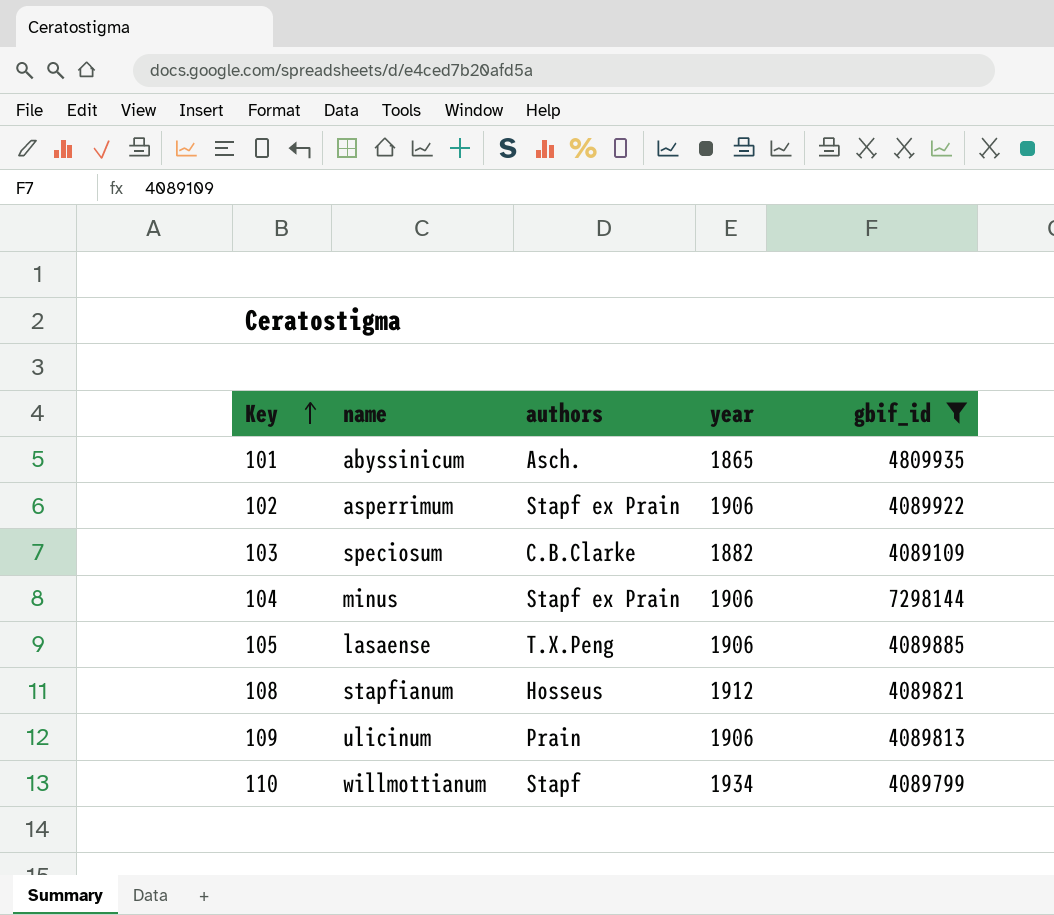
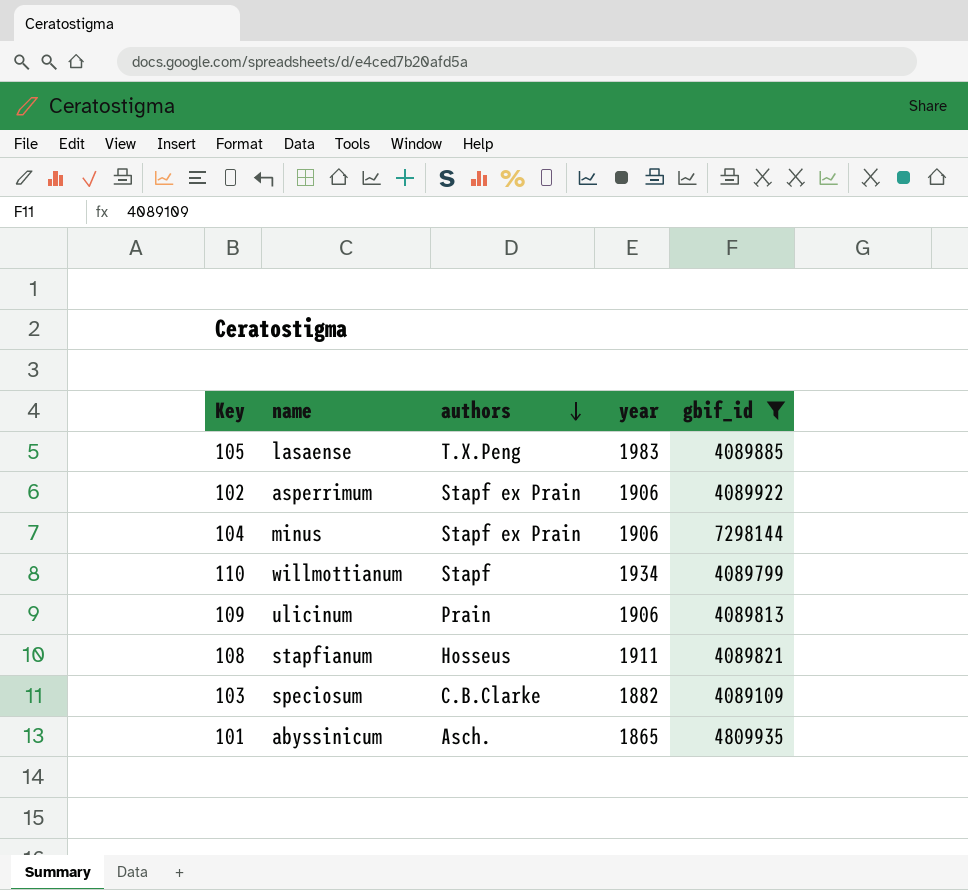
row order: Key ascending -> authors descending
105 | year: 1906 -> 1983
108 | year: 1912 -> 1911

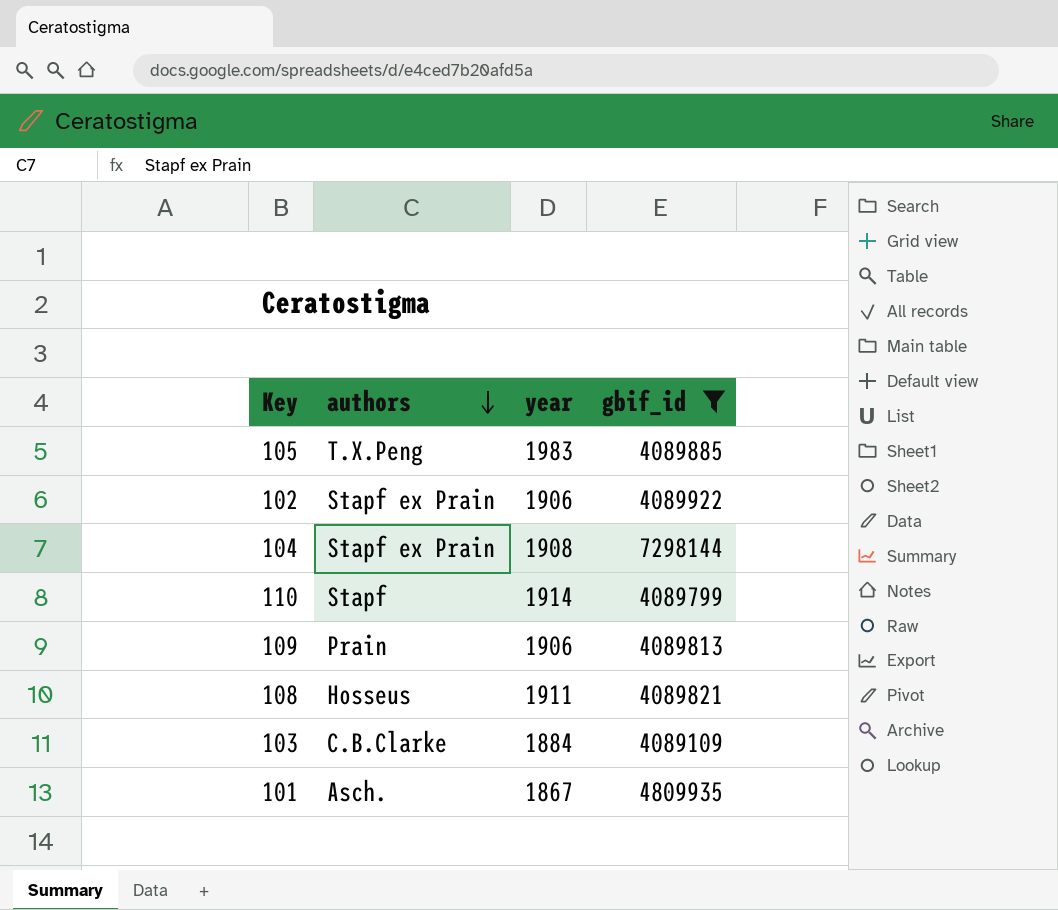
column name | position: 2 -> none
104 | year: 1906 -> 1908
110 | year: 1934 -> 1914
103 | year: 1882 -> 1884
101 | year: 1865 -> 1867

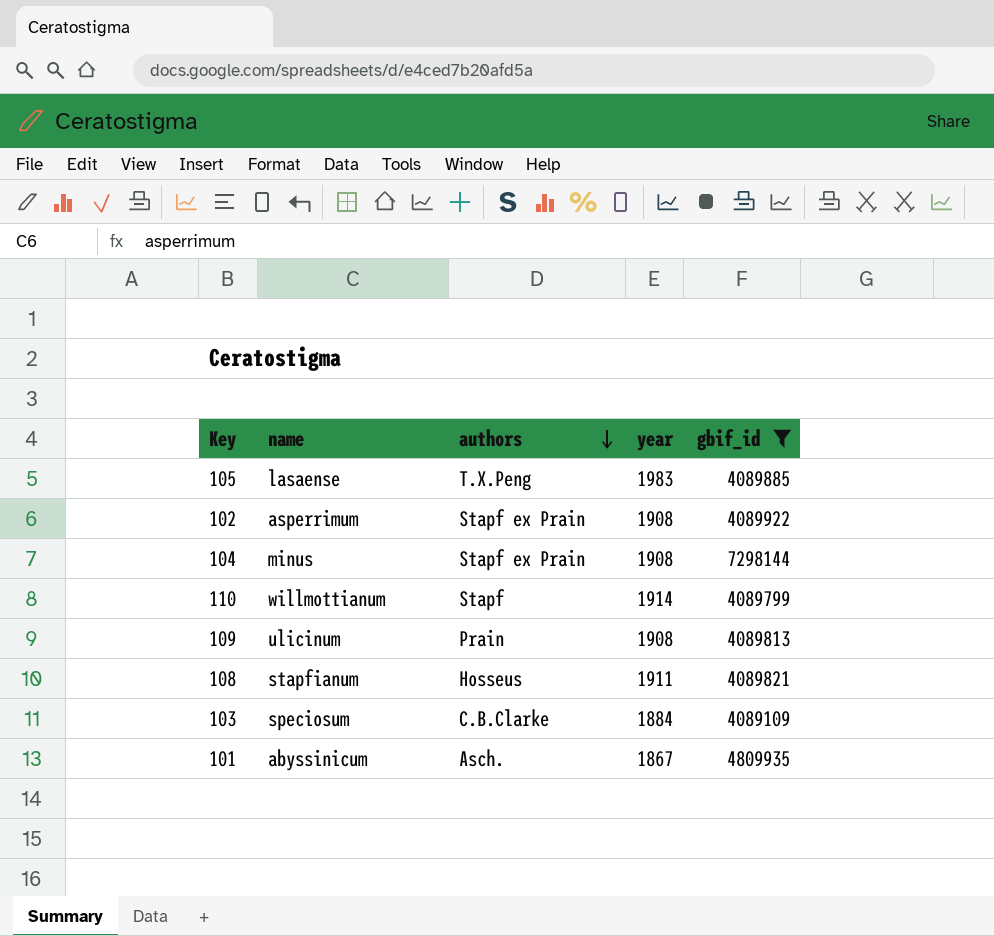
column name | position: none -> 2
102 | year: 1906 -> 1908
109 | year: 1906 -> 1908

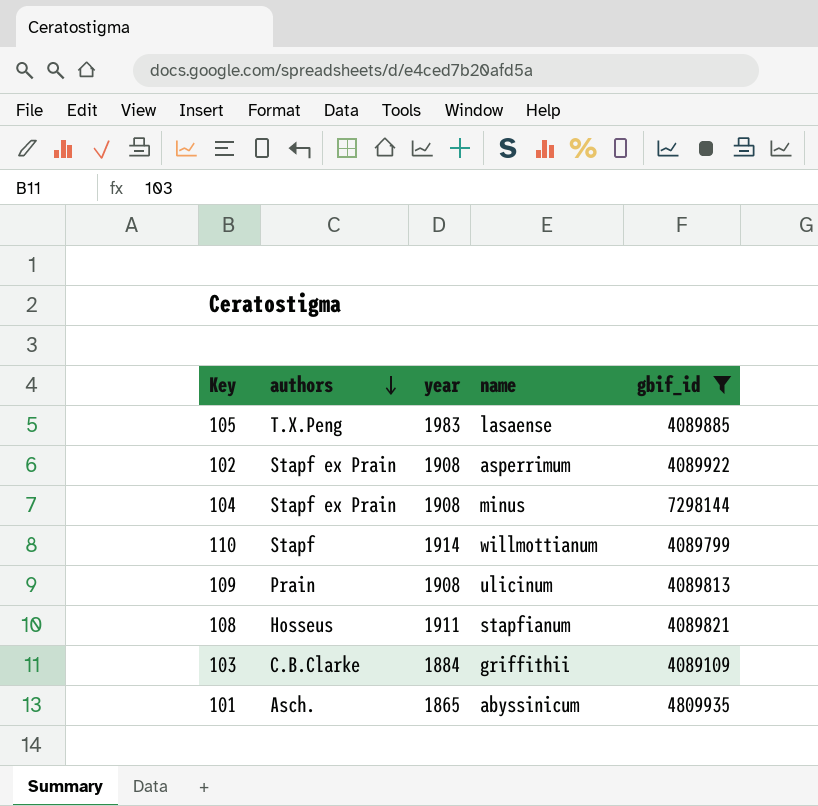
column name | position: 2 -> 4
103 | name: speciosum -> griffithii
101 | year: 1867 -> 1865

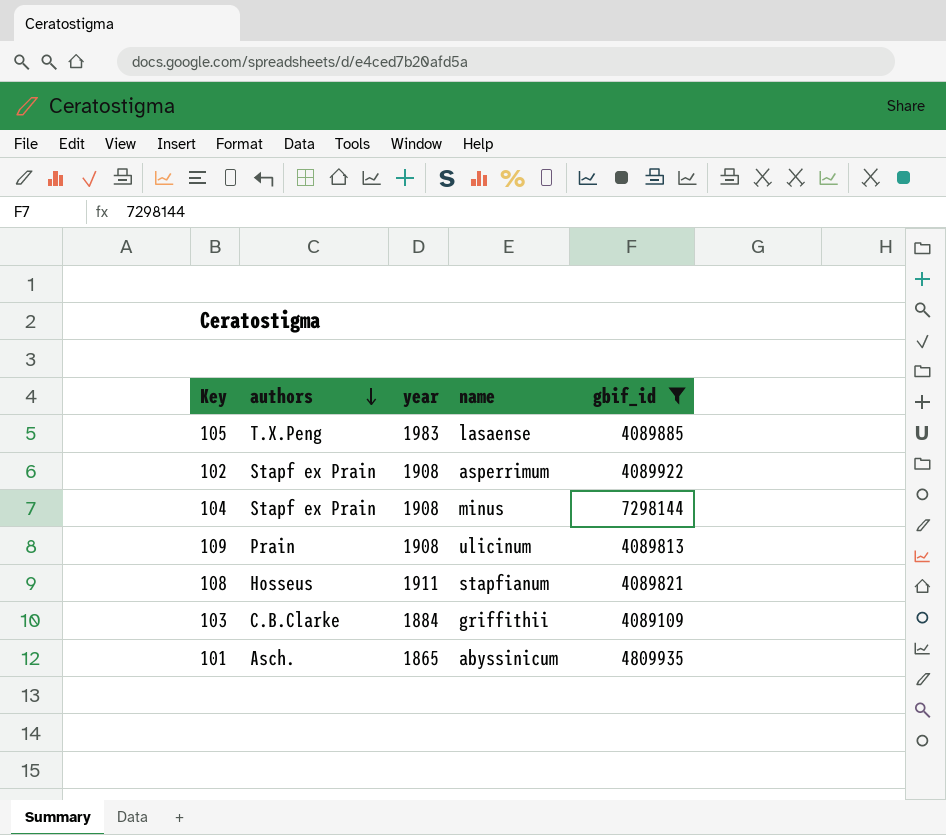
row 110: Stapf | 1914 | willmottianum | 4089799 -> none

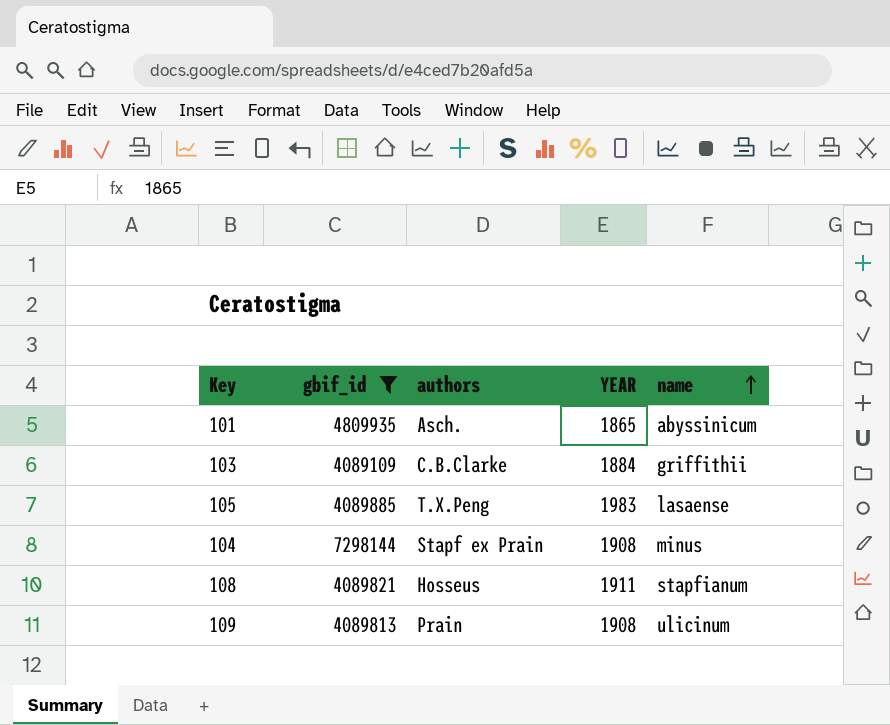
row order: authors descending -> name ascending
column gbif_id | position: 5 -> 2
column name: year -> YEAR
row 102: Stapf ex Prain | 1908 | asperrimum | 4089922 -> none

